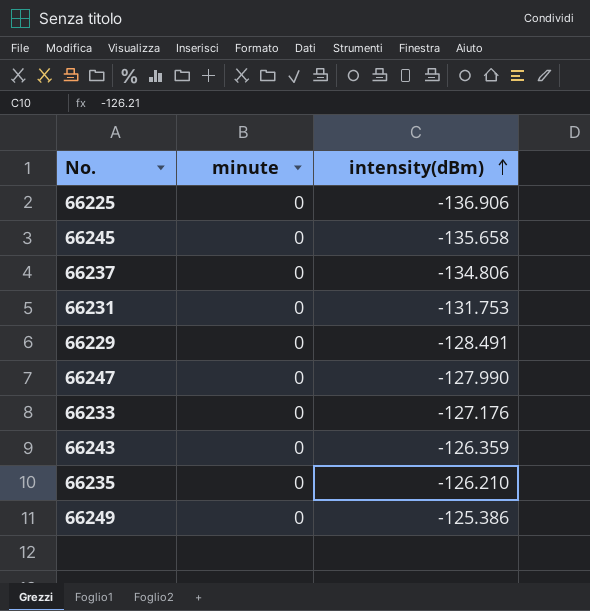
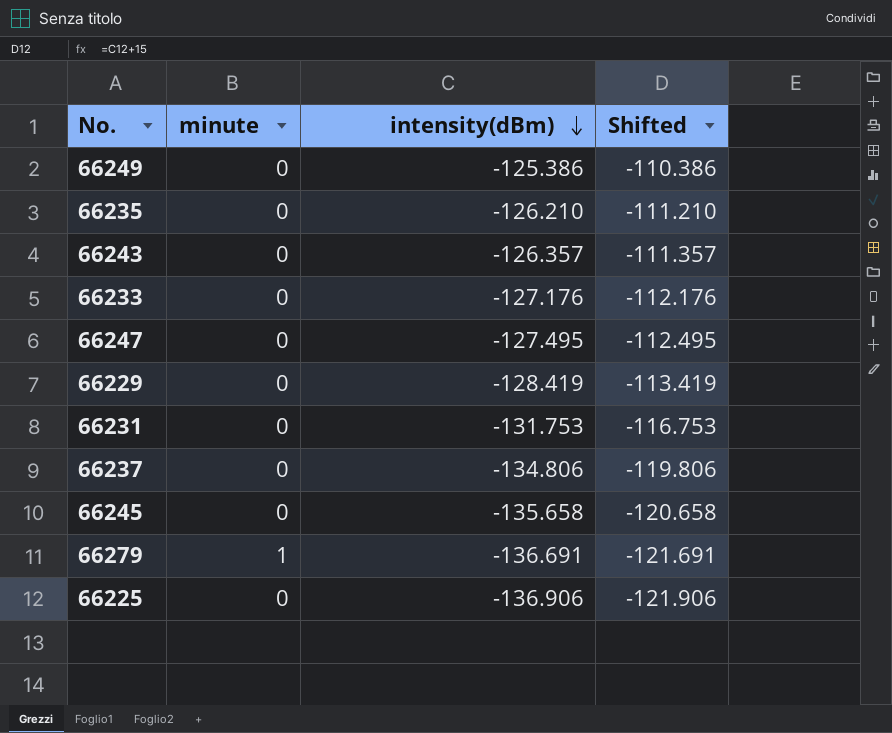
row order: intensity(dBm) ascending -> intensity(dBm) descending
column Shifted | formula: none -> [intensity(dBm)] + 15
66243 | intensity(dBm): -126.359 -> -126.357
66247 | intensity(dBm): -127.990 -> -127.495
66229 | intensity(dBm): -128.491 -> -128.419
row 66279: none -> 1 | -136.691 | -121.691

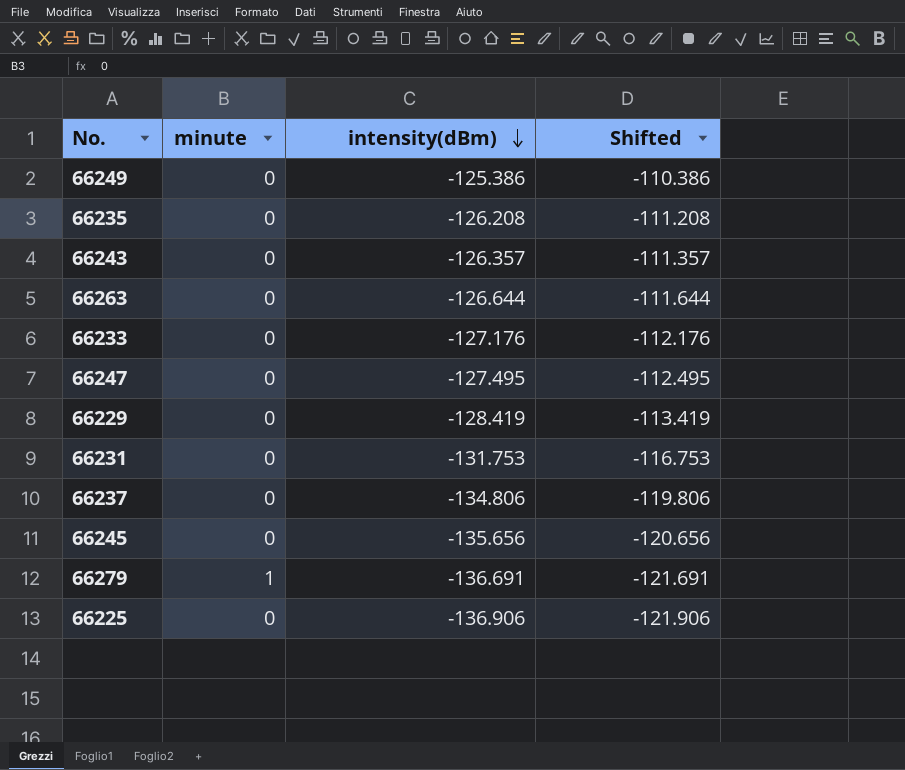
66235 | intensity(dBm): -126.210 -> -126.208
66235 | Shifted: -111.210 -> -111.208
row 66263: none -> 0 | -126.644 | -111.644
66245 | intensity(dBm): -135.658 -> -135.656
66245 | Shifted: -120.658 -> -120.656

